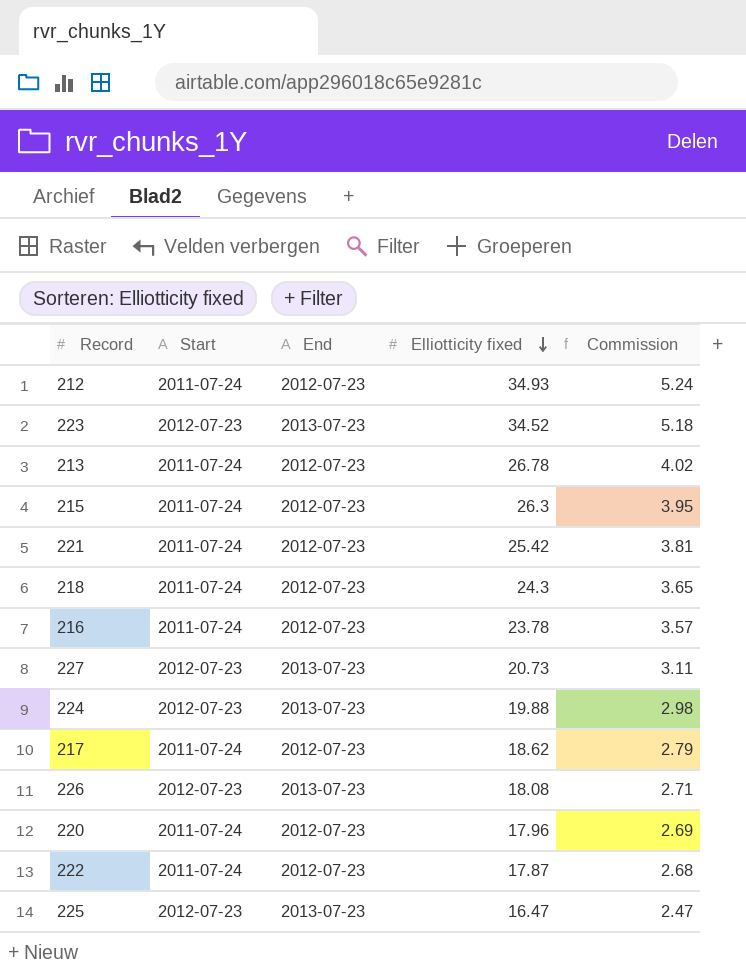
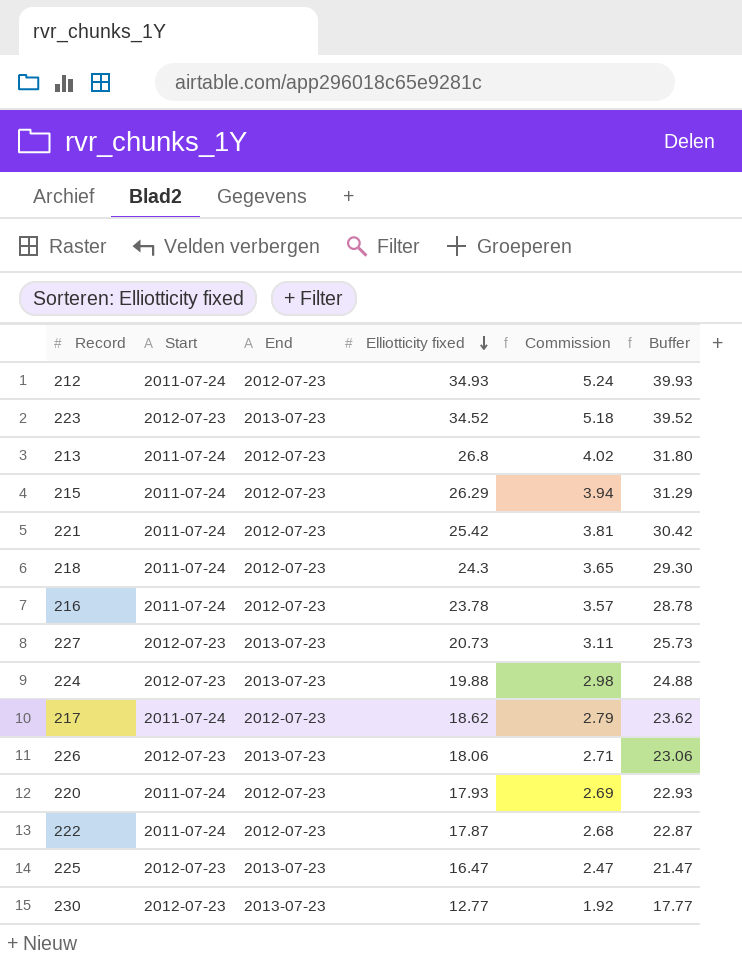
column Buffer | formula: none -> [Elliotticity fixed] + 5
213 | Elliotticity fixed: 26.78 -> 26.8
215 | Elliotticity fixed: 26.3 -> 26.29
215 | Commission: 3.95 -> 3.94
226 | Elliotticity fixed: 18.08 -> 18.06
220 | Elliotticity fixed: 17.96 -> 17.93
row 230: none -> 2012-07-23 | 2013-07-23 | 12.77 | 1.92 | 17.77

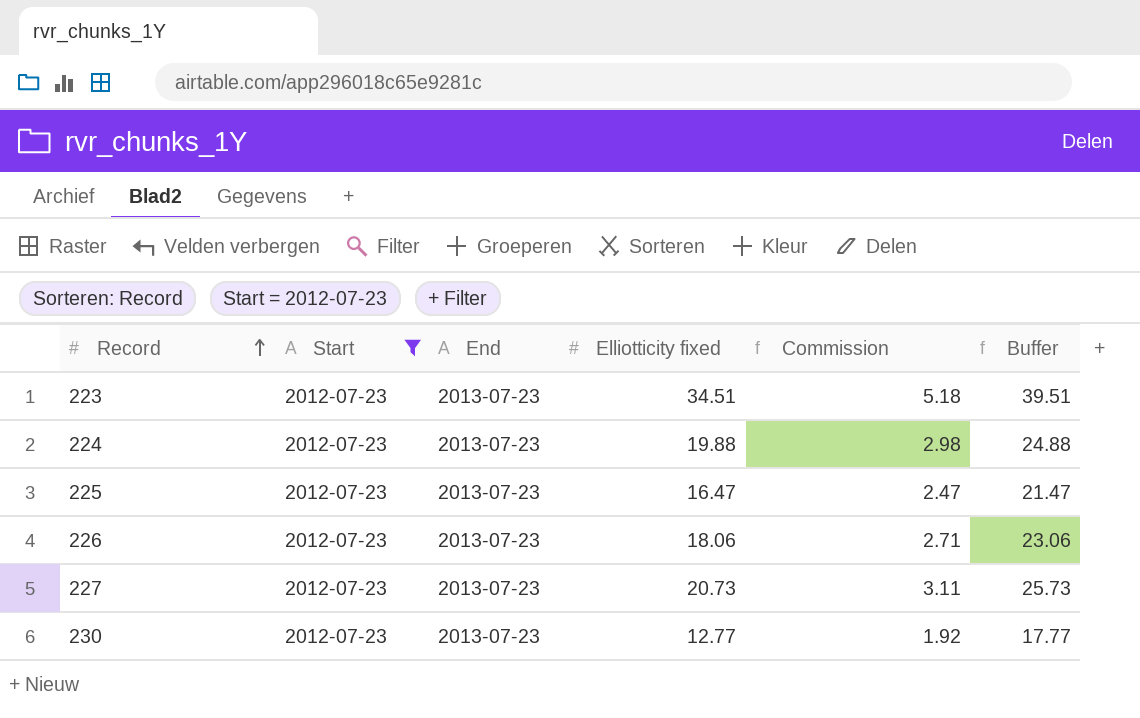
filter: none -> Start = 2012-07-23
row order: Elliotticity fixed descending -> Record ascending
223 | Elliotticity fixed: 34.52 -> 34.51
223 | Buffer: 39.52 -> 39.51

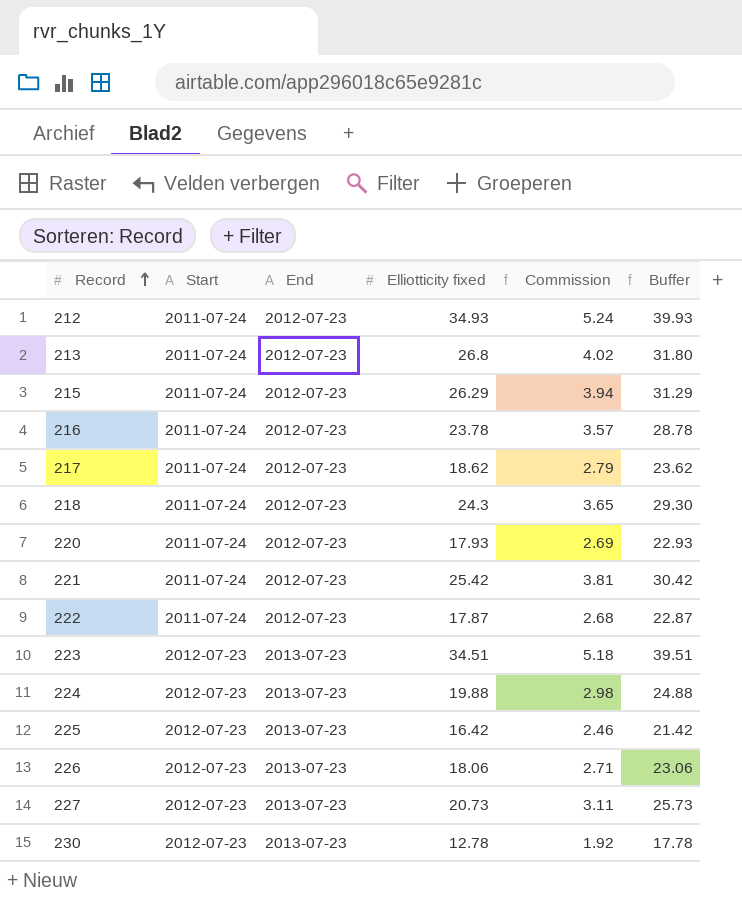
filter: Start = 2012-07-23 -> none
225 | Elliotticity fixed: 16.47 -> 16.42
225 | Commission: 2.47 -> 2.46
225 | Buffer: 21.47 -> 21.42
230 | Elliotticity fixed: 12.77 -> 12.78
230 | Buffer: 17.77 -> 17.78

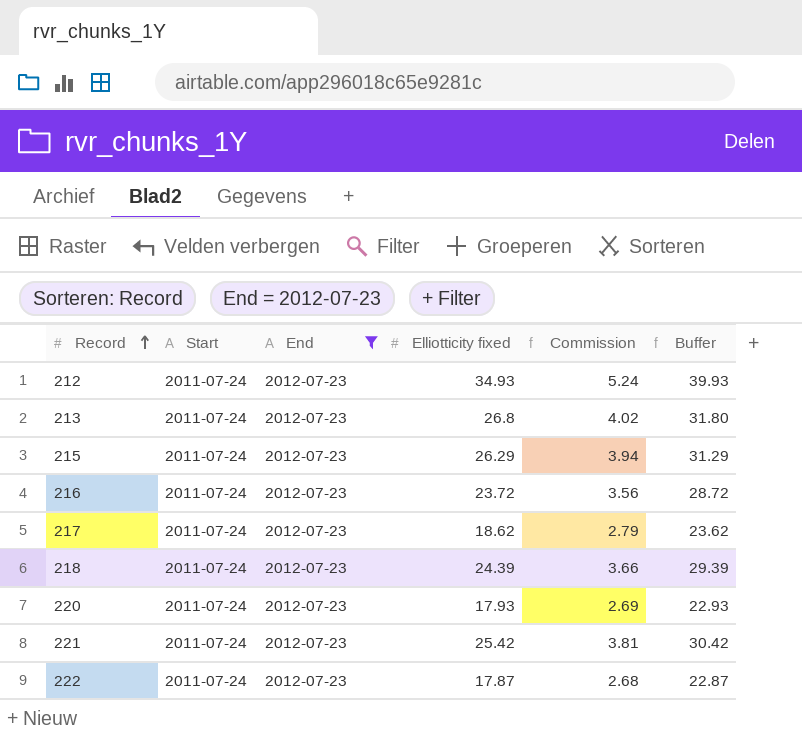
filter: none -> End = 2012-07-23
216 | Elliotticity fixed: 23.78 -> 23.72
216 | Commission: 3.57 -> 3.56
216 | Buffer: 28.78 -> 28.72
218 | Elliotticity fixed: 24.3 -> 24.39
218 | Commission: 3.65 -> 3.66
218 | Buffer: 29.30 -> 29.39

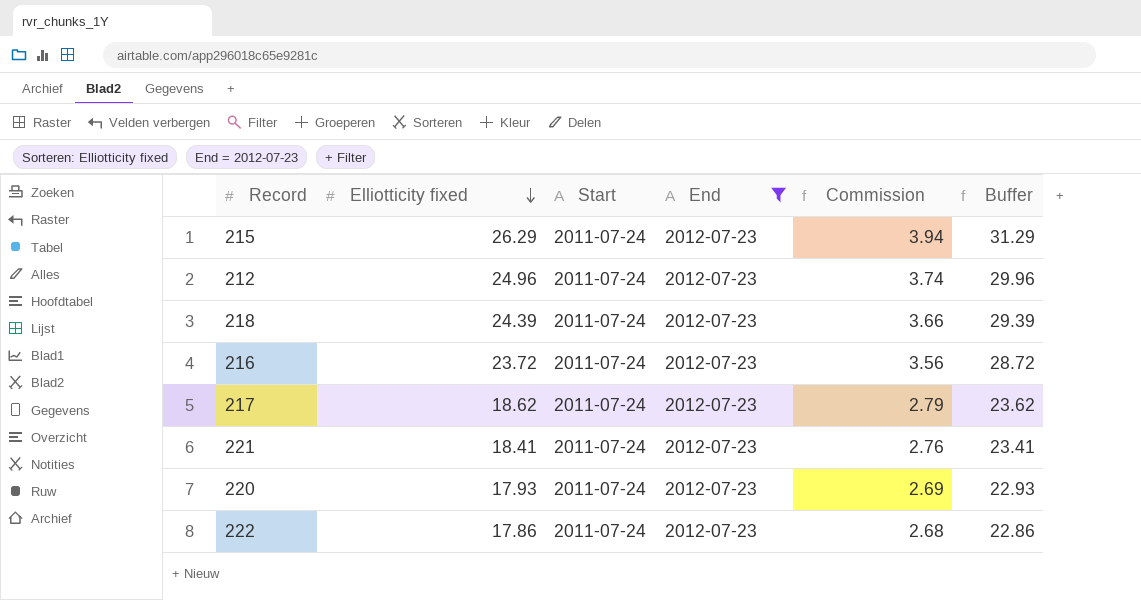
row order: Record ascending -> Elliotticity fixed descending
column Elliotticity fixed | position: 4 -> 2
row 213: 2011-07-24 | 2012-07-23 | 26.8 | 4.02 | 31.80 -> none
212 | Elliotticity fixed: 34.93 -> 24.96
212 | Commission: 5.24 -> 3.74
212 | Buffer: 39.93 -> 29.96
221 | Elliotticity fixed: 25.42 -> 18.41
221 | Commission: 3.81 -> 2.76
221 | Buffer: 30.42 -> 23.41
222 | Elliotticity fixed: 17.87 -> 17.86
222 | Buffer: 22.87 -> 22.86

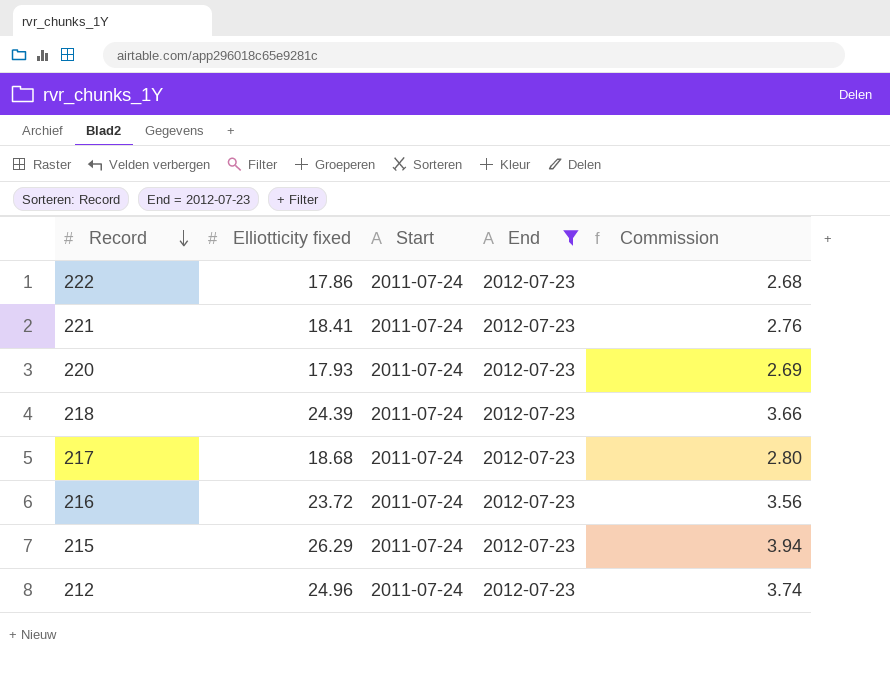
row order: Elliotticity fixed descending -> Record descending
column Buffer | formula: [Elliotticity fixed] + 5 -> none
217 | Elliotticity fixed: 18.62 -> 18.68
217 | Commission: 2.79 -> 2.80

